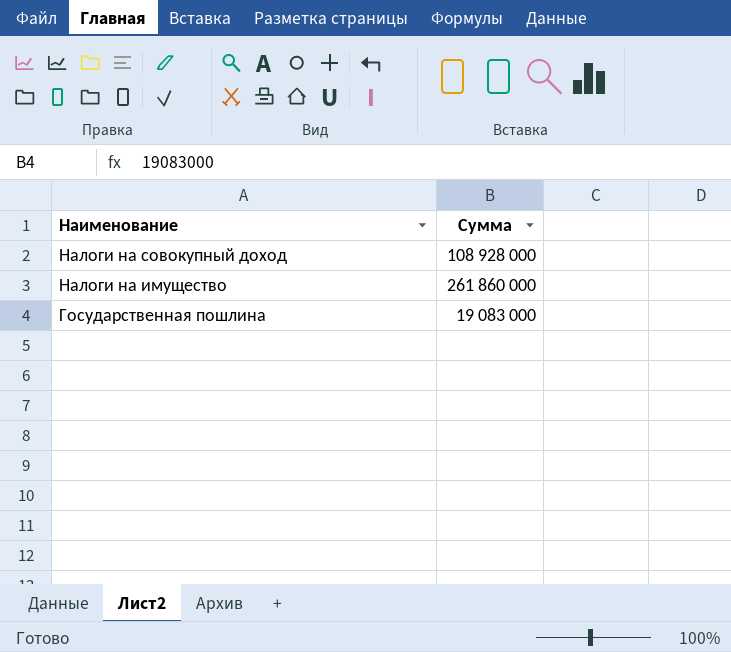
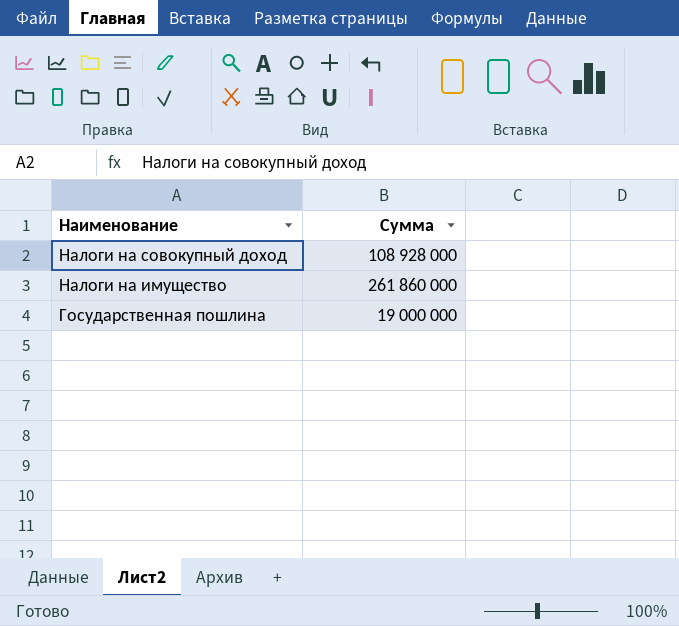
Государственная пошлина | Сумма: 19 083 000 -> 19 000 000

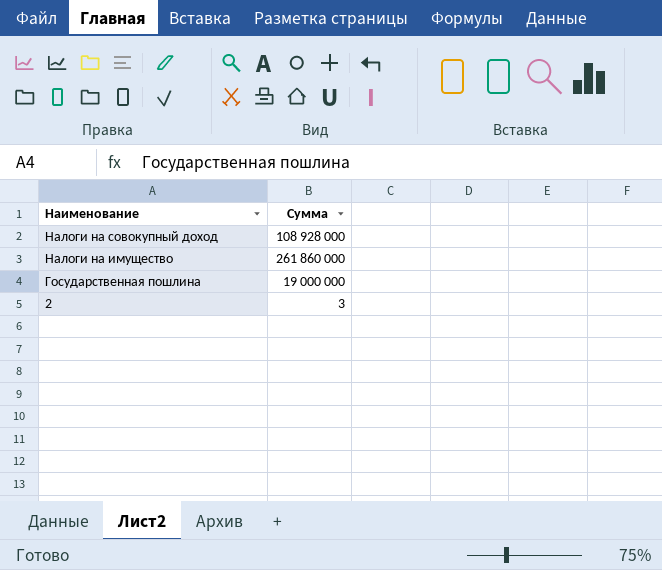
row 2: none -> 3

